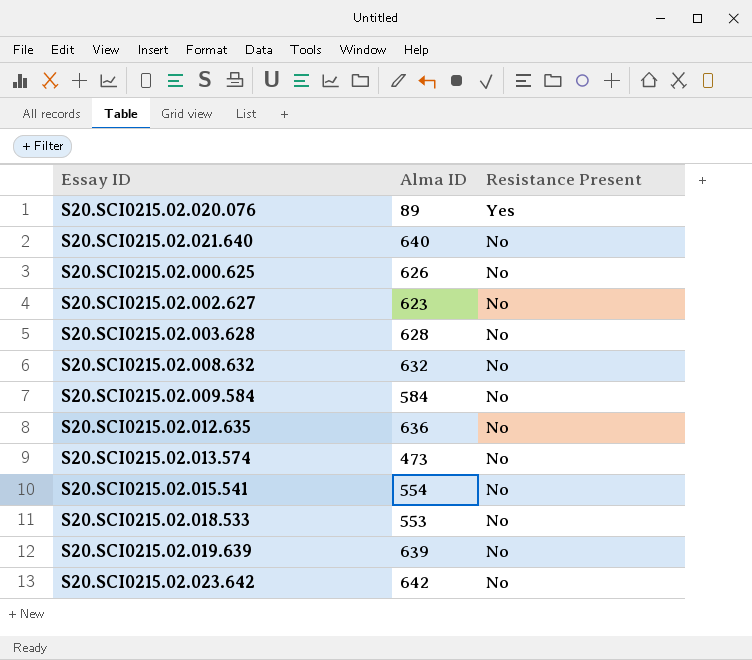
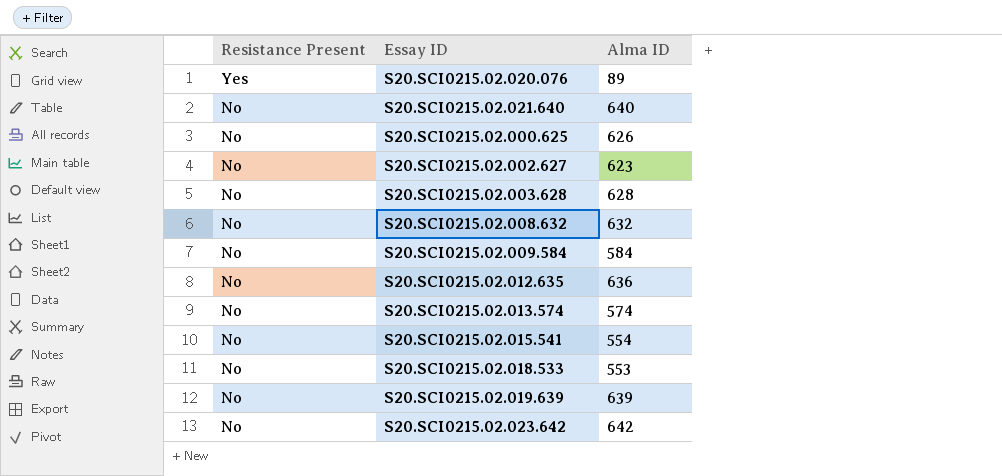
column Resistance Present | position: 3 -> 1
S20.SCI0215.02.013.574 | Alma ID: 473 -> 574

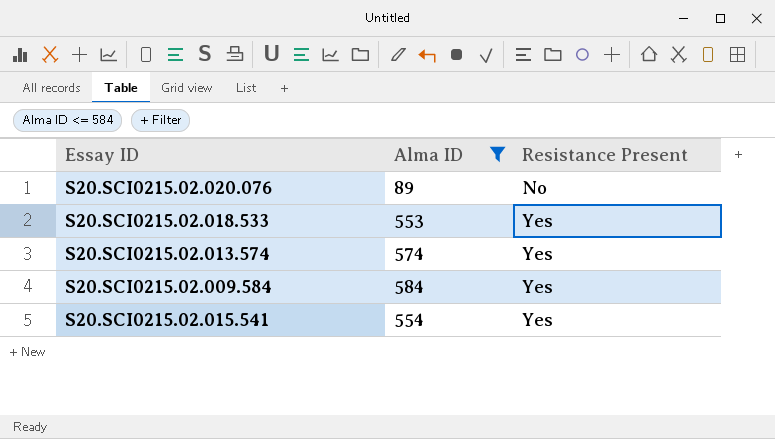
filter: none -> Alma ID <= 584
row order: Resistance Present descending -> Resistance Present ascending
column Resistance Present | position: 1 -> 3
S20.SCI0215.02.020.076 | Resistance Present: Yes -> No
S20.SCI0215.02.018.533 | Resistance Present: No -> Yes
S20.SCI0215.02.013.574 | Resistance Present: No -> Yes
S20.SCI0215.02.009.584 | Resistance Present: No -> Yes
S20.SCI0215.02.015.541 | Resistance Present: No -> Yes

